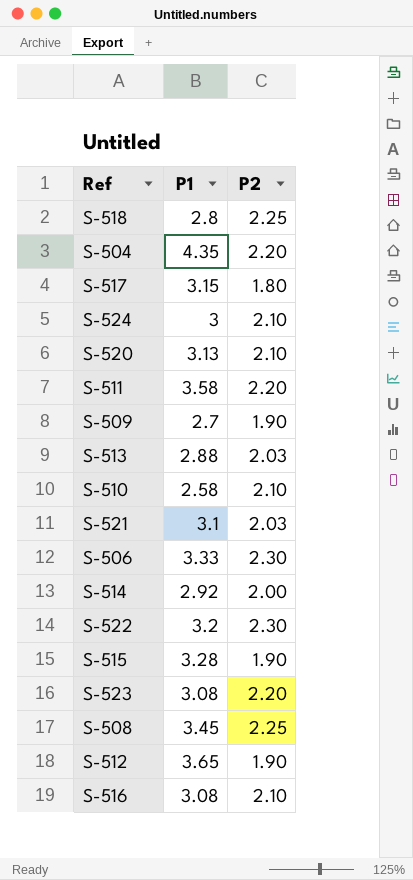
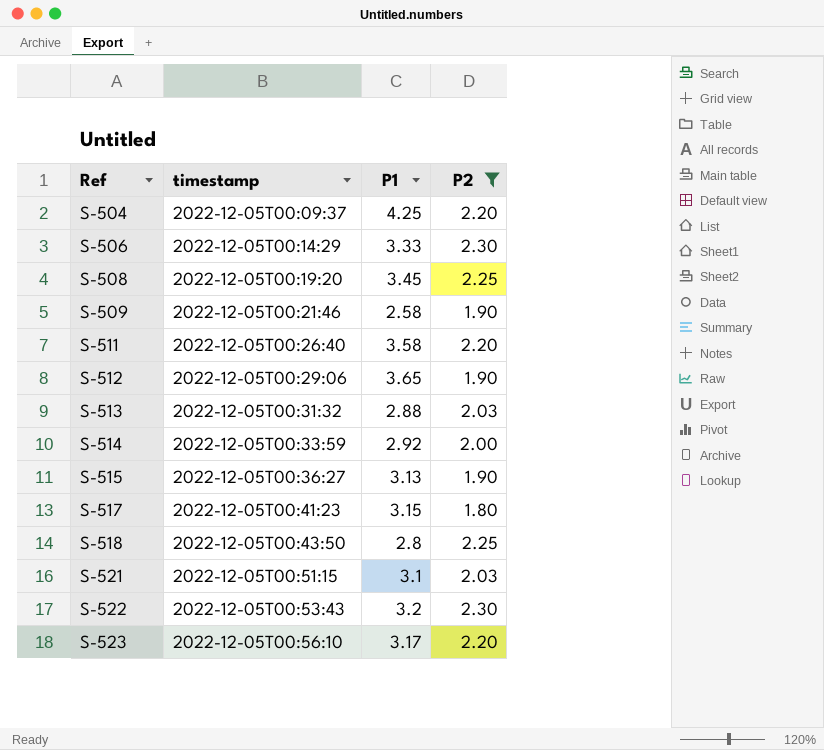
filter: none -> P2 != 2.10
row order: none -> Ref ascending
column timestamp | position: none -> 2
S-504 | P1: 4.35 -> 4.25
S-509 | P1: 2.7 -> 2.58
S-515 | P1: 3.28 -> 3.13
S-523 | P1: 3.08 -> 3.17

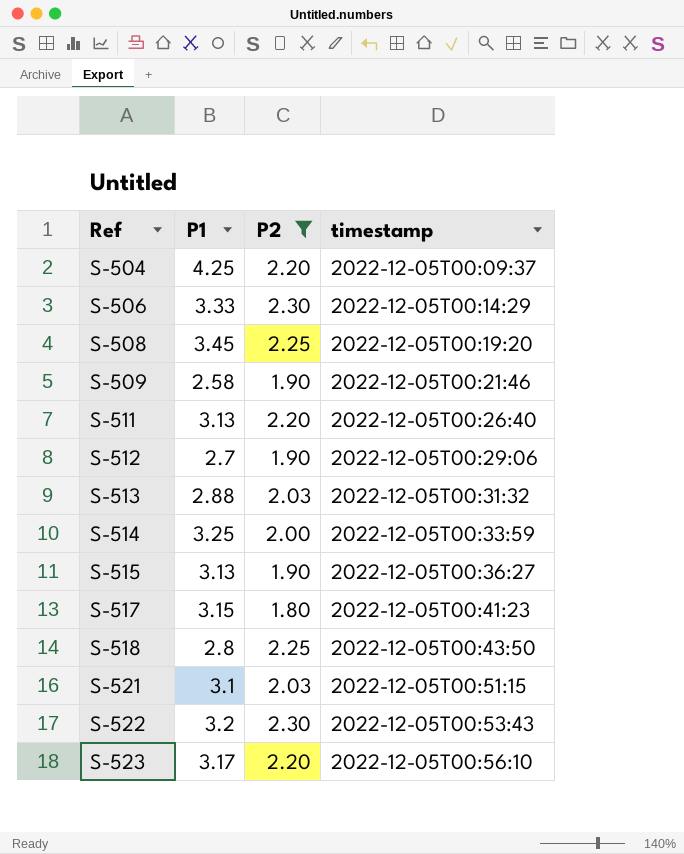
column timestamp | position: 2 -> 4
S-511 | P1: 3.58 -> 3.13
S-512 | P1: 3.65 -> 2.7
S-514 | P1: 2.92 -> 3.25

